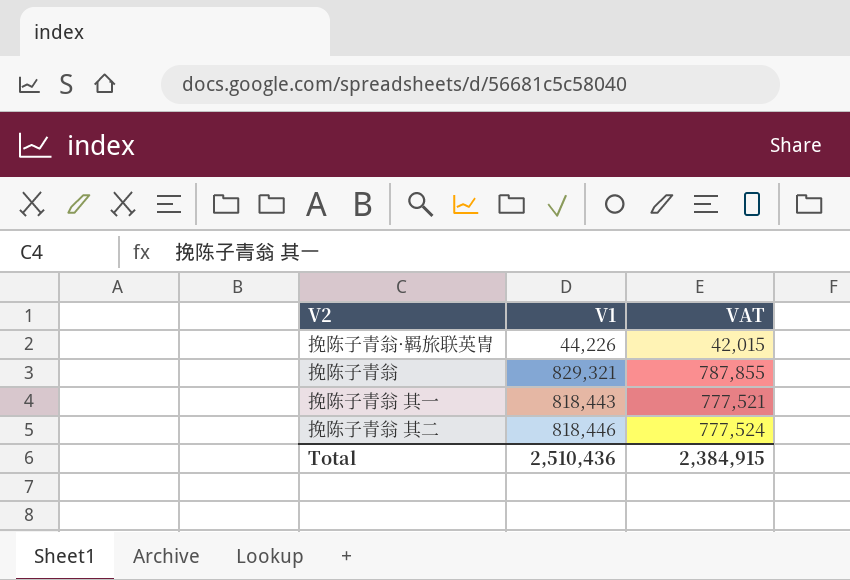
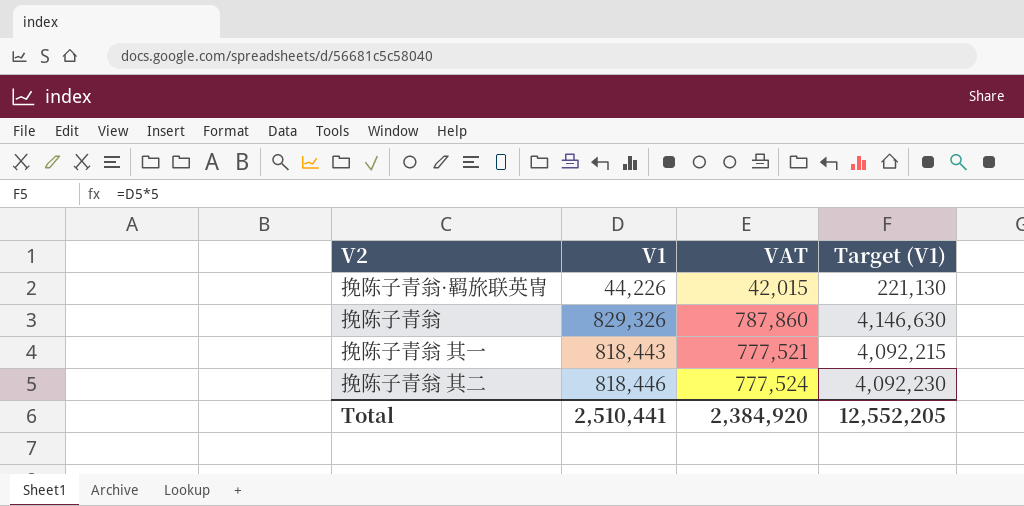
column Target (V1) | formula: none -> [V1] * 5
挽陈子青翁 | V1: 829,321 -> 829,326
挽陈子青翁 | VAT: 787,855 -> 787,860
Total | V1: 2,510,436 -> 2,510,441
Total | VAT: 2,384,915 -> 2,384,920

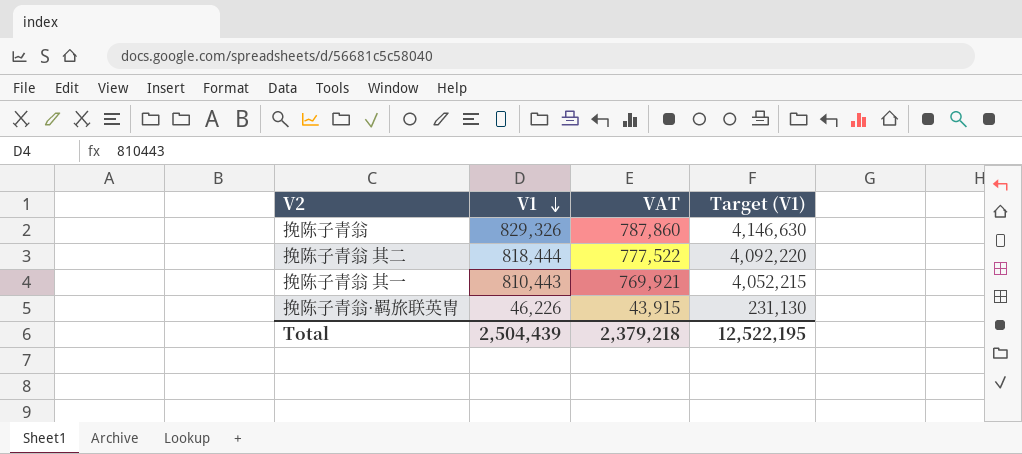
row order: none -> V1 descending
挽陈子青翁 其二 | V1: 818,446 -> 818,444
挽陈子青翁 其二 | VAT: 777,524 -> 777,522
挽陈子青翁 其二 | Target (V1): 4,092,230 -> 4,092,220
挽陈子青翁 其一 | V1: 818,443 -> 810,443
挽陈子青翁 其一 | VAT: 777,521 -> 769,921
挽陈子青翁 其一 | Target (V1): 4,092,215 -> 4,052,215
挽陈子青翁·羁旅联英冑 | V1: 44,226 -> 46,226
挽陈子青翁·羁旅联英冑 | VAT: 42,015 -> 43,915
挽陈子青翁·羁旅联英冑 | Target (V1): 221,130 -> 231,130
Total | V1: 2,510,441 -> 2,504,439
Total | VAT: 2,384,920 -> 2,379,218
Total | Target (V1): 12,552,205 -> 12,522,195

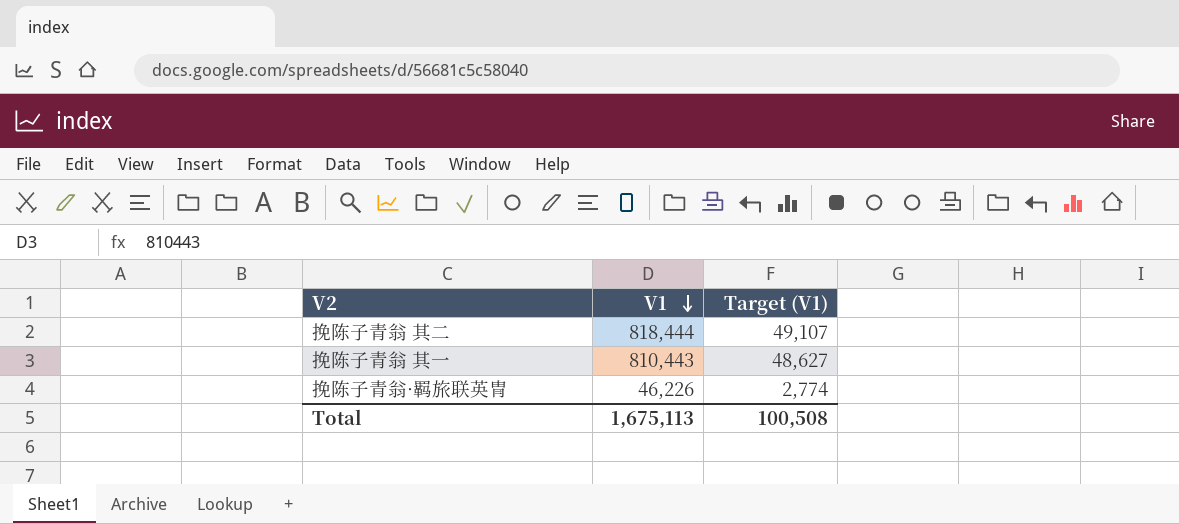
column VAT | formula: [V1] * 0.95 -> none
column Target (V1) | formula: [V1] * 5 -> [V1] * 0.06
row 挽陈子青翁: 829,326 | 787,860 | 4,146,630 -> none
Total | V1: 2,504,439 -> 1,675,113
Total | Target (V1): 12,522,195 -> 100,508

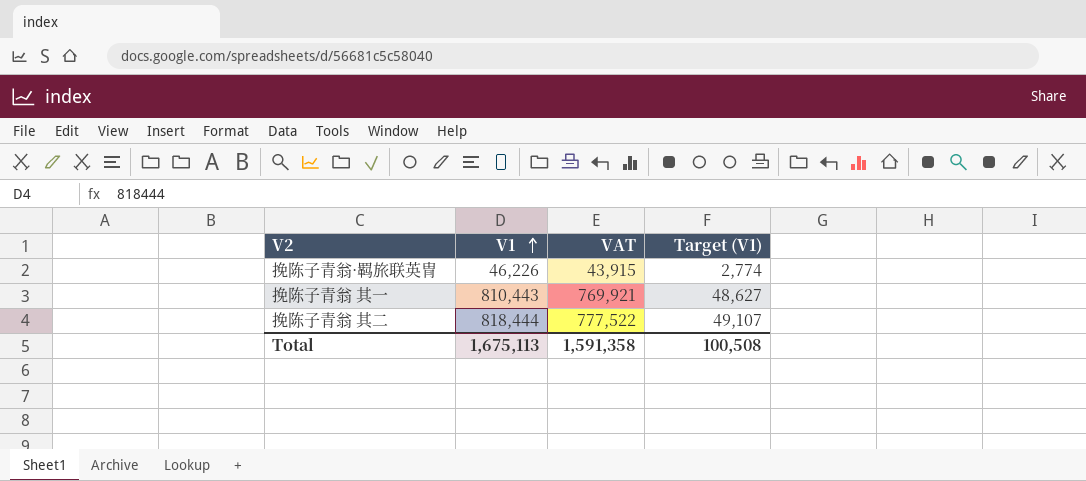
row order: V1 descending -> V1 ascending
column VAT | formula: none -> [V1] * 0.95

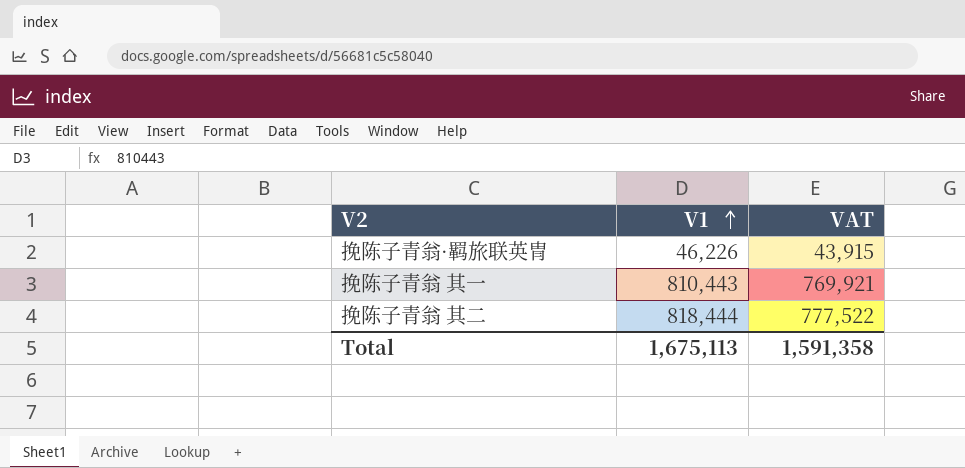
column Target (V1) | formula: [V1] * 0.06 -> none

